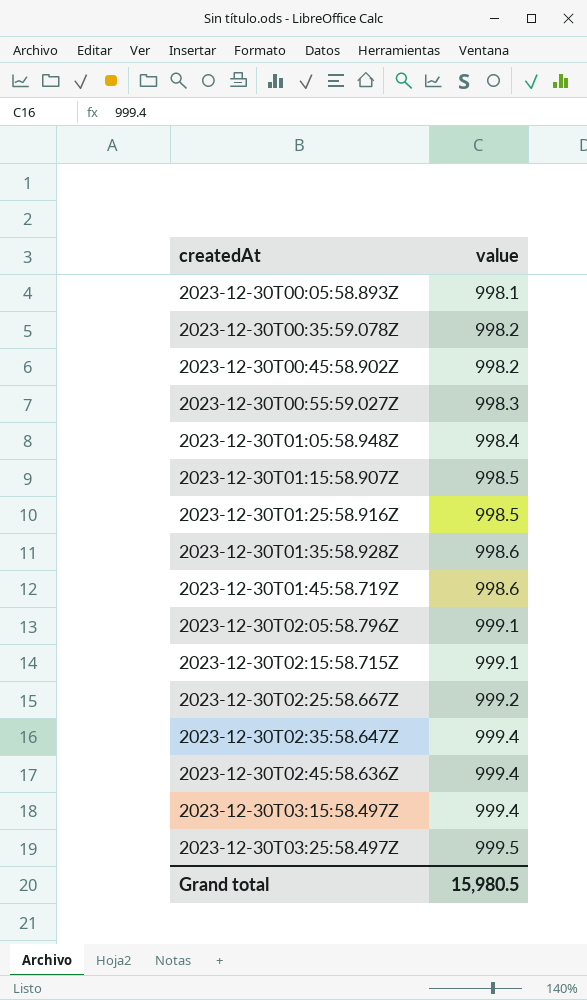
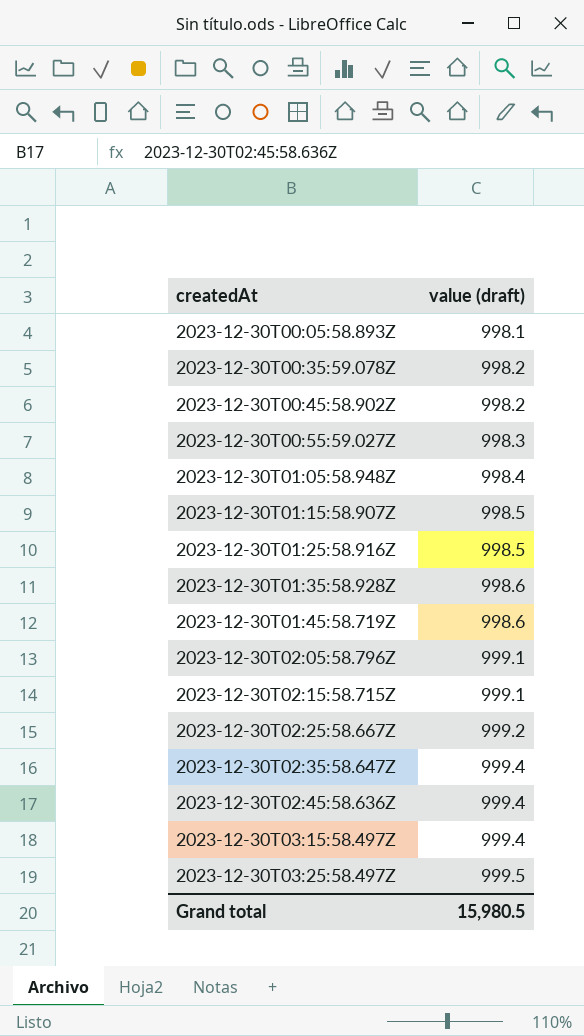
column name: value -> value (draft)

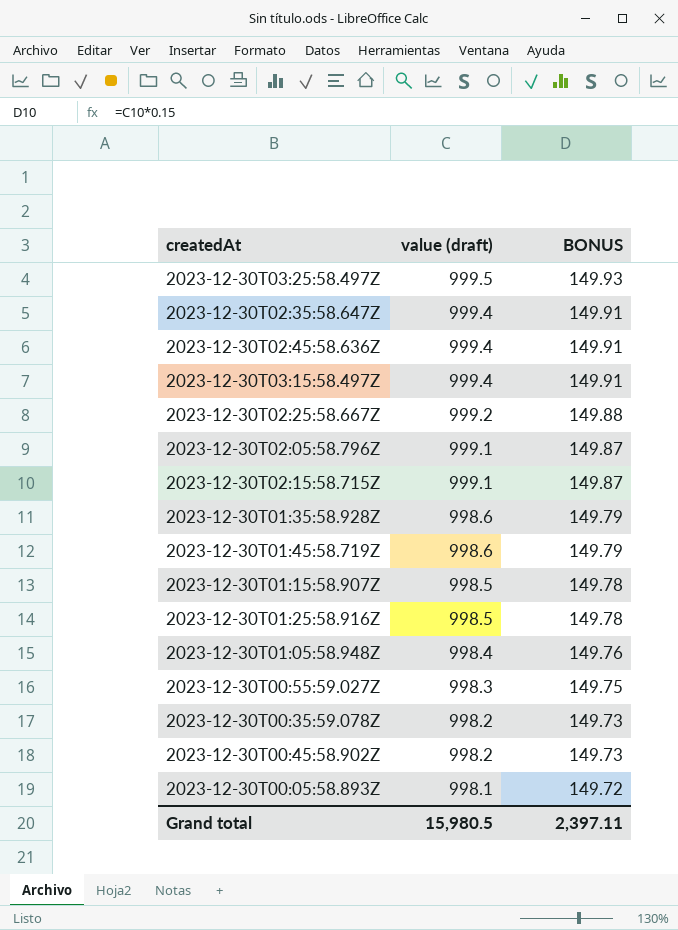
row order: createdAt ascending -> value (draft) descending
column BONUS | formula: none -> [value (draft)] * 0.15

